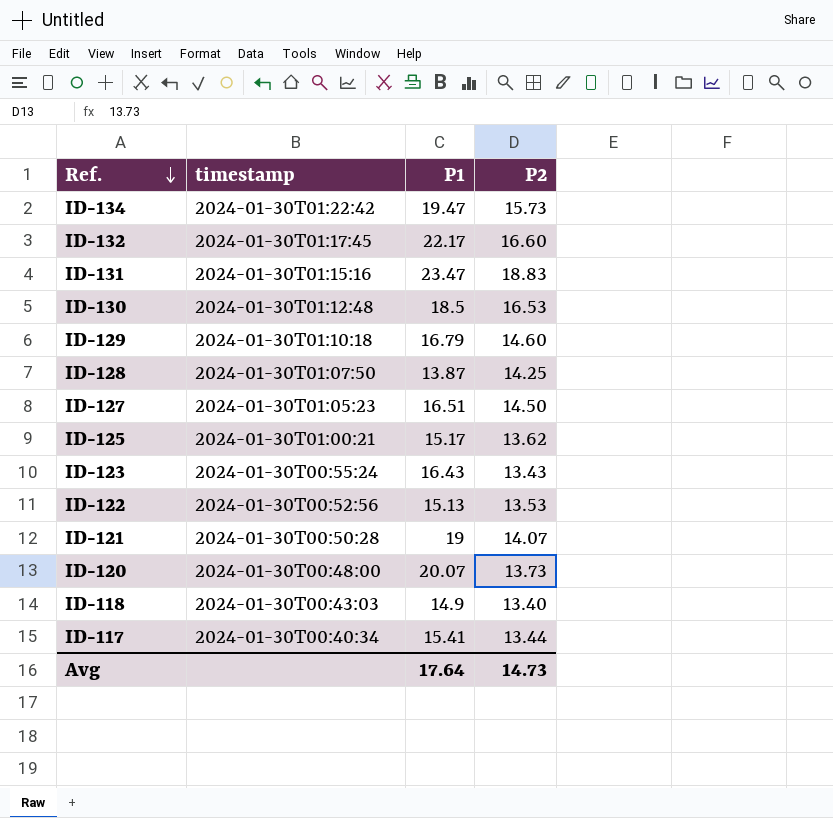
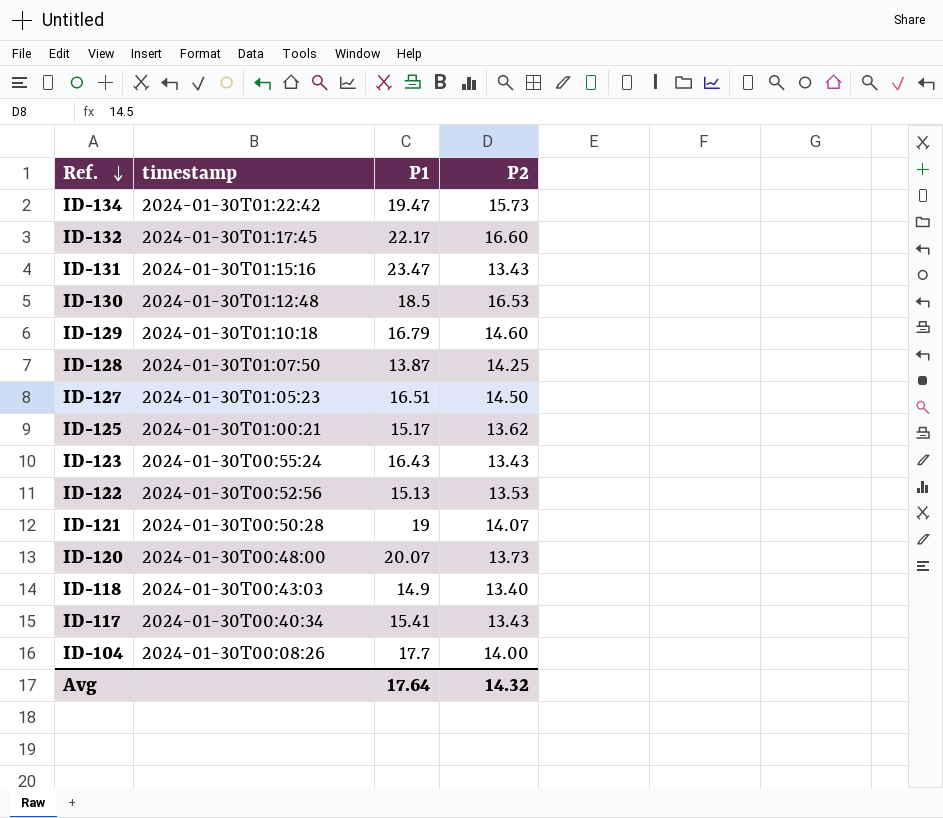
ID-131 | P2: 18.83 -> 13.43
ID-117 | P2: 13.44 -> 13.43
row ID-104: none -> 2024-01-30T00:08:26 | 17.7 | 14.00
Avg | P2: 14.73 -> 14.32

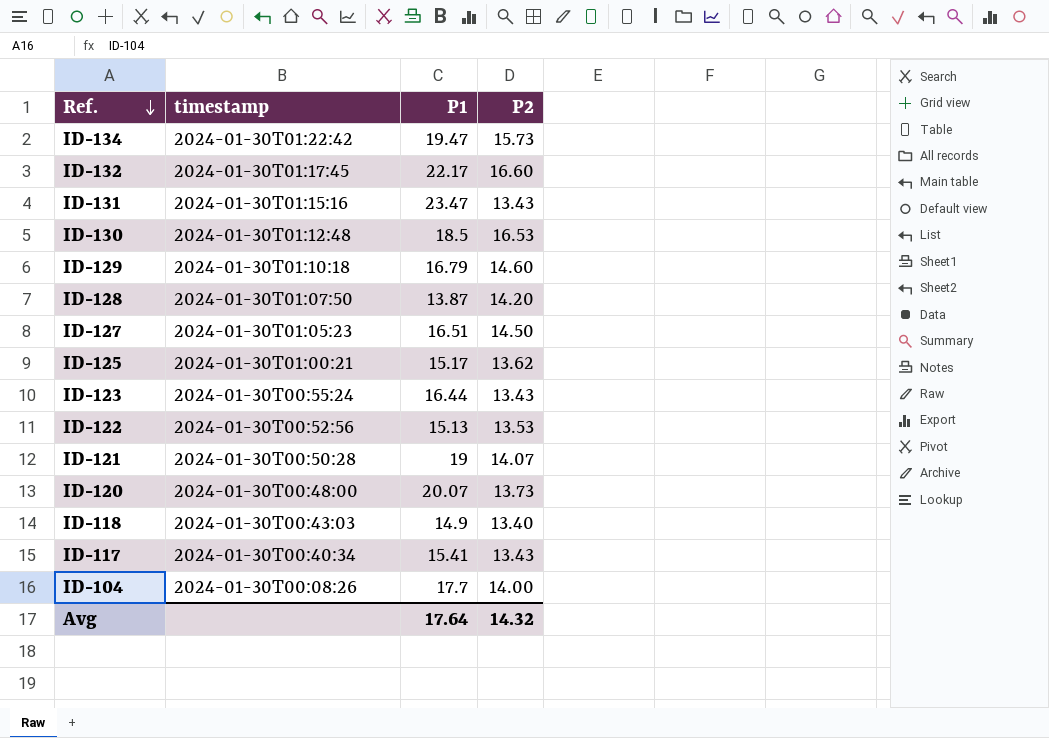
ID-128 | P2: 14.25 -> 14.20
ID-123 | P1: 16.43 -> 16.44

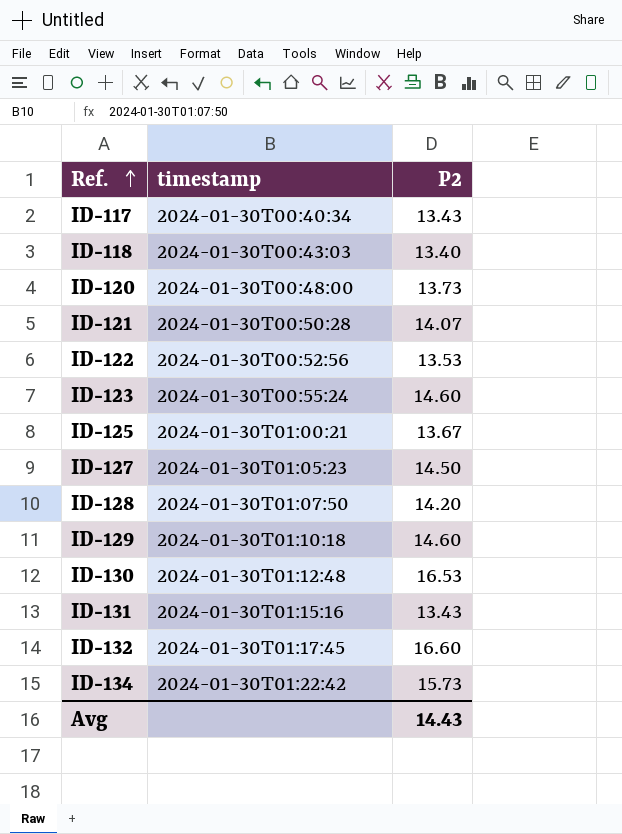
row order: Ref. descending -> Ref. ascending
column P1 | position: 3 -> none
row ID-104: 2024-01-30T00:08:26 | 17.7 | 14.00 -> none
ID-123 | P2: 13.43 -> 14.60
ID-125 | P2: 13.62 -> 13.67
Avg | P2: 14.32 -> 14.43

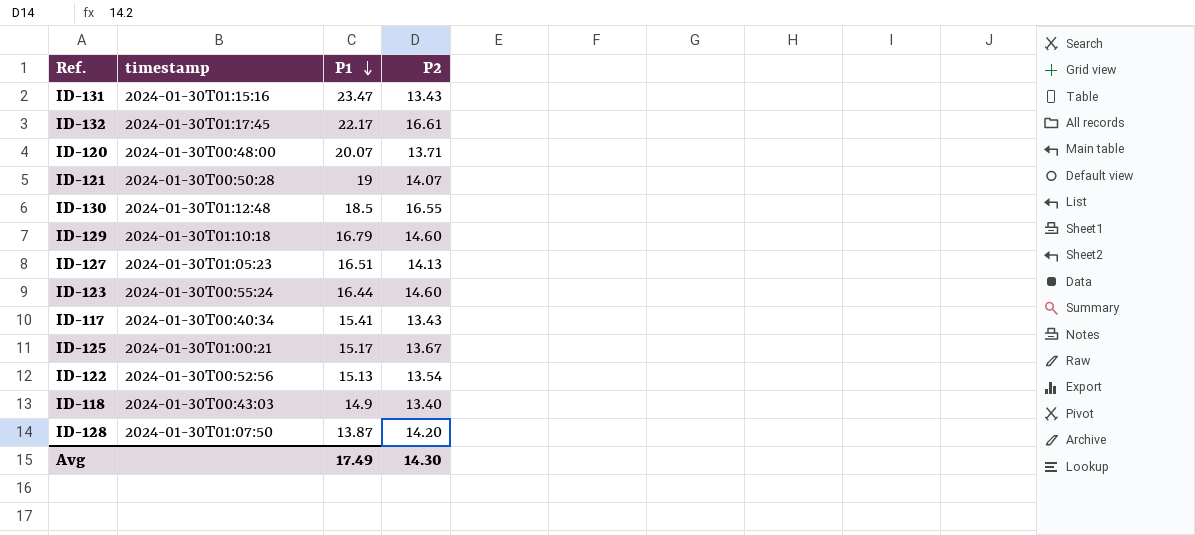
row order: Ref. ascending -> P1 descending
column P1 | position: none -> 3
row ID-134: 2024-01-30T01:22:42 | 15.73 -> none
ID-132 | P2: 16.60 -> 16.61
ID-120 | P2: 13.73 -> 13.71
ID-130 | P2: 16.53 -> 16.55
ID-127 | P2: 14.50 -> 14.13
ID-122 | P2: 13.53 -> 13.54
Avg | P2: 14.43 -> 14.30

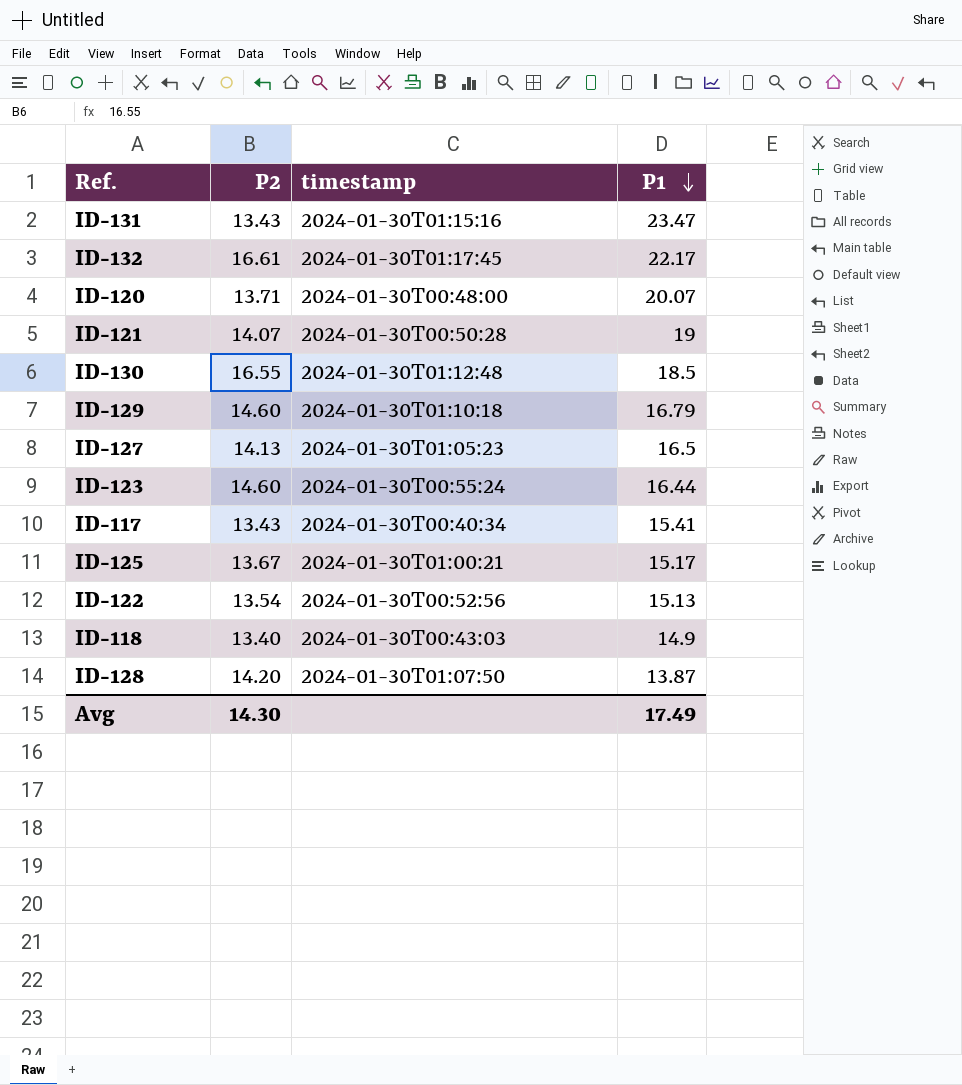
column P2 | position: 4 -> 2
ID-127 | P1: 16.51 -> 16.5

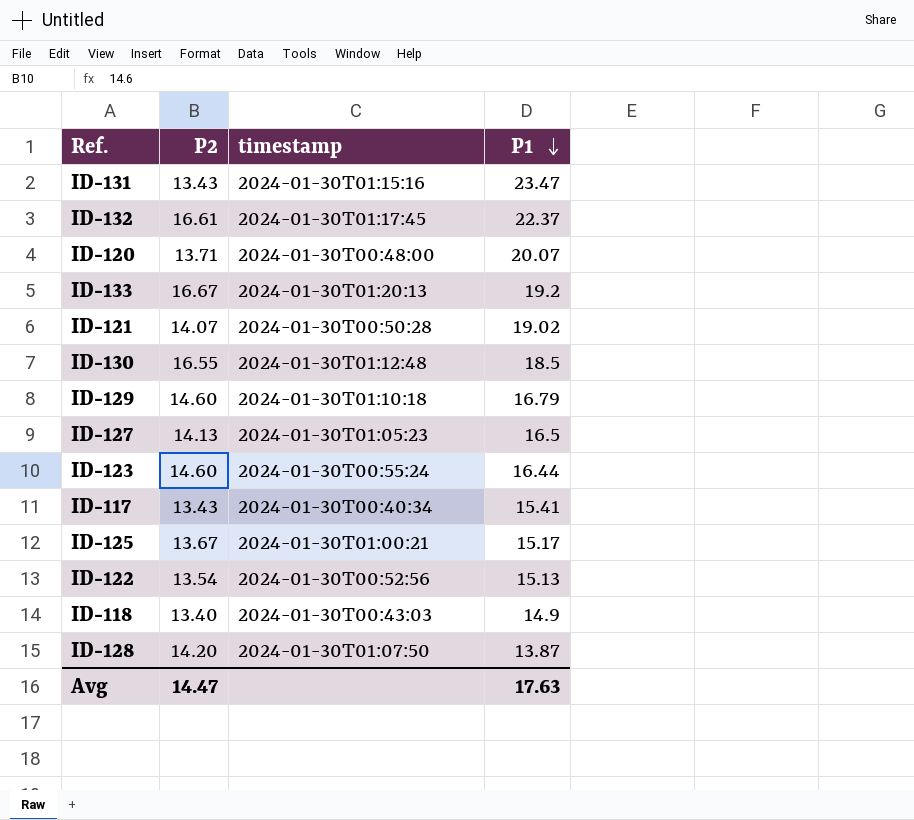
ID-132 | P1: 22.17 -> 22.37
row ID-133: none -> 16.67 | 2024-01-30T01:20:13 | 19.2
ID-121 | P1: 19 -> 19.02
Avg | P2: 14.30 -> 14.47
Avg | P1: 17.49 -> 17.63

